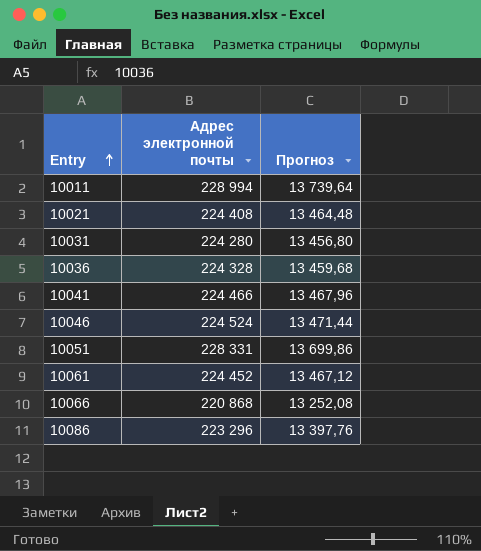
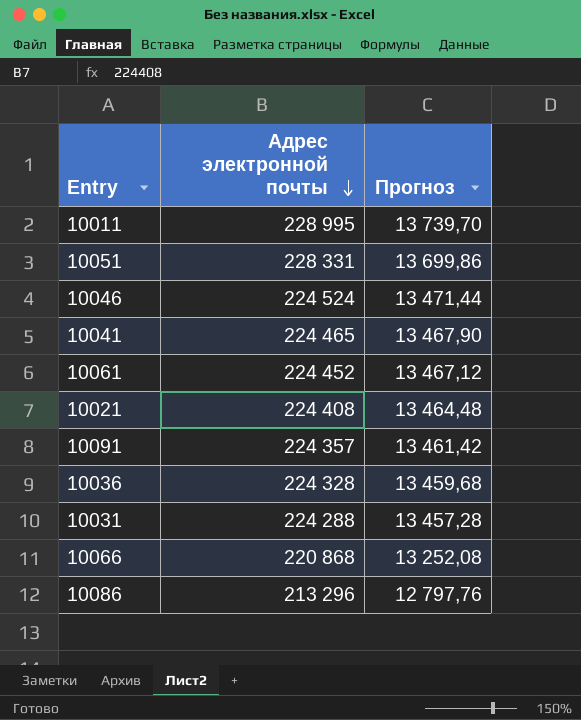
row order: Entry ascending -> Адрес электронной почты descending
10011 | Адрес электронной почты: 228 994 -> 228 995
10011 | Прогноз: 13 739,64 -> 13 739,70
10041 | Адрес электронной почты: 224 466 -> 224 465
10041 | Прогноз: 13 467,96 -> 13 467,90
row 10091: none -> 224 357 | 13 461,42
10031 | Адрес электронной почты: 224 280 -> 224 288
10031 | Прогноз: 13 456,80 -> 13 457,28
10086 | Адрес электронной почты: 223 296 -> 213 296
10086 | Прогноз: 13 397,76 -> 12 797,76

